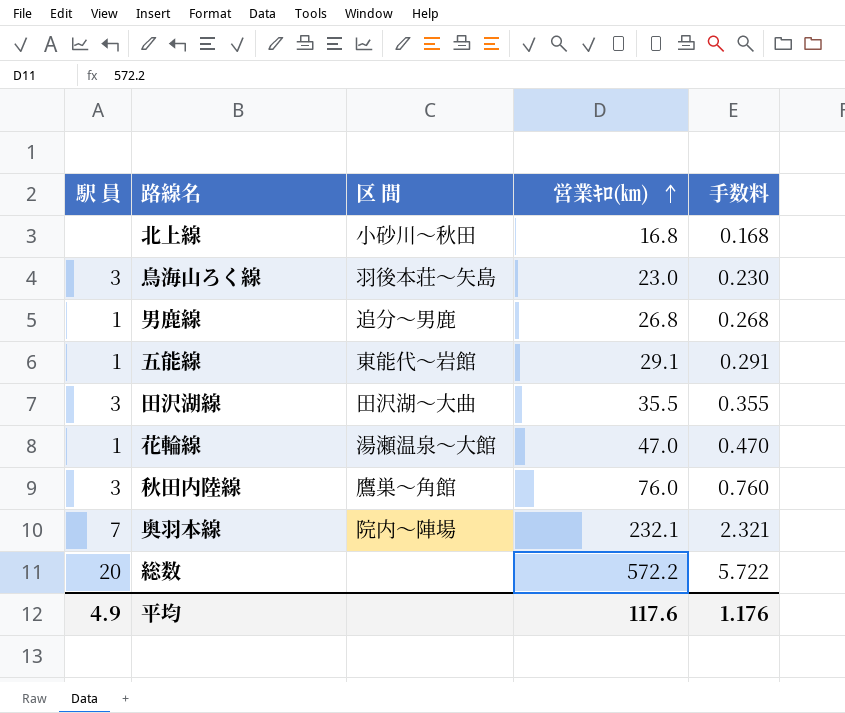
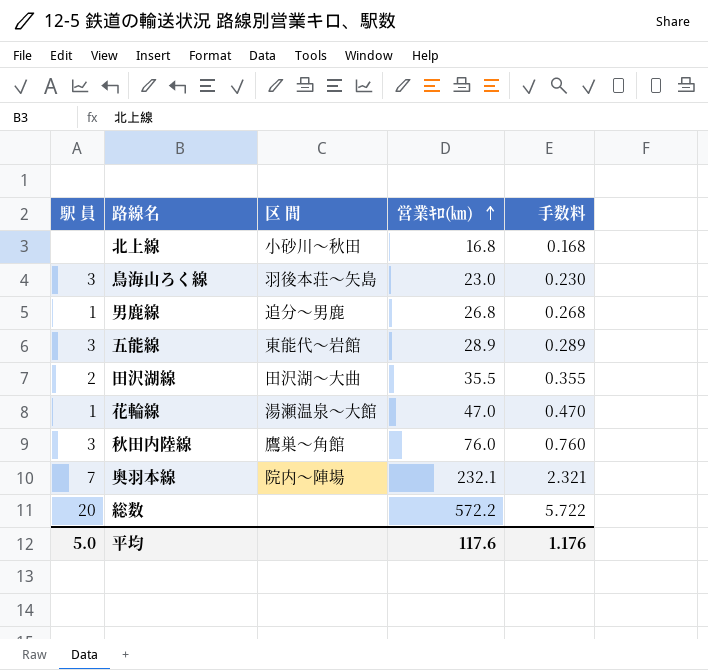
五能線 | 駅 員: 1 -> 3
五能線 | 営業ｷﾛ(㎞): 29.1 -> 28.9
五能線 | 手数料: 0.291 -> 0.289
田沢湖線 | 駅 員: 3 -> 2
平均 | 駅 員: 4.9 -> 5.0

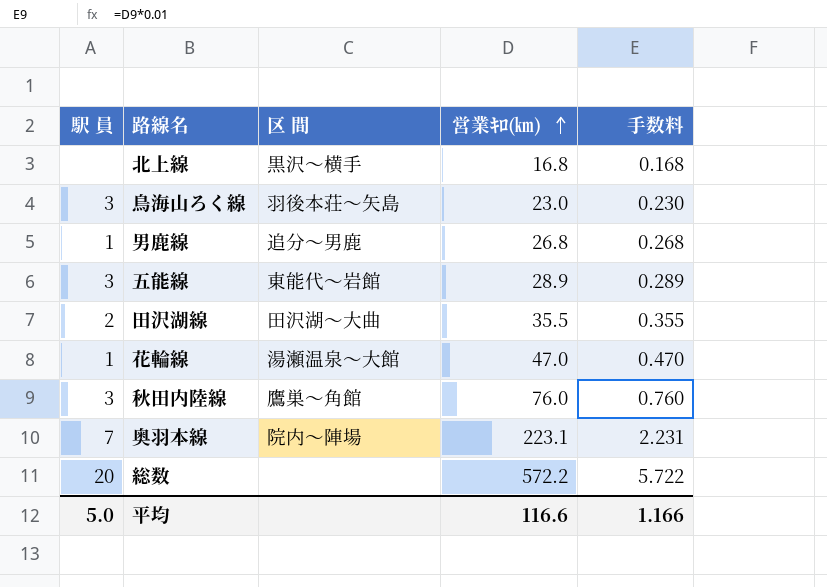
北上線 | 区 間: 小砂川～秋田 -> 黒沢～横手
奥羽本線 | 営業ｷﾛ(㎞): 232.1 -> 223.1
奥羽本線 | 手数料: 2.321 -> 2.231
平均 | 営業ｷﾛ(㎞): 117.6 -> 116.6
平均 | 手数料: 1.176 -> 1.166

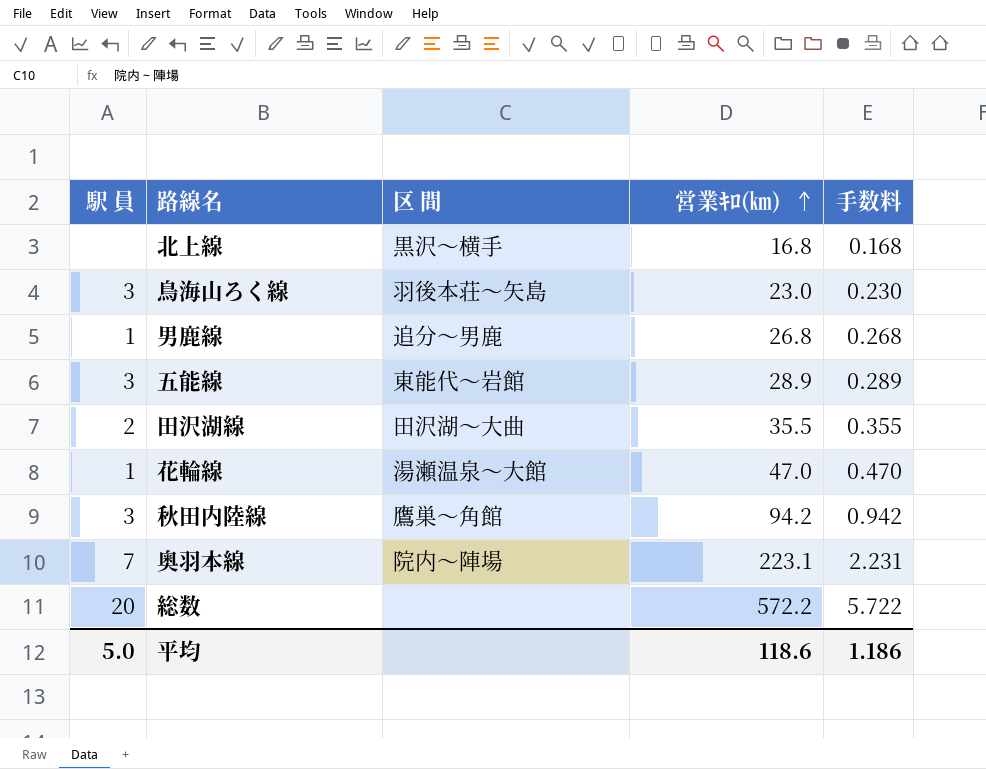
秋田内陸線 | 営業ｷﾛ(㎞): 76.0 -> 94.2
秋田内陸線 | 手数料: 0.760 -> 0.942
平均 | 営業ｷﾛ(㎞): 116.6 -> 118.6
平均 | 手数料: 1.166 -> 1.186

